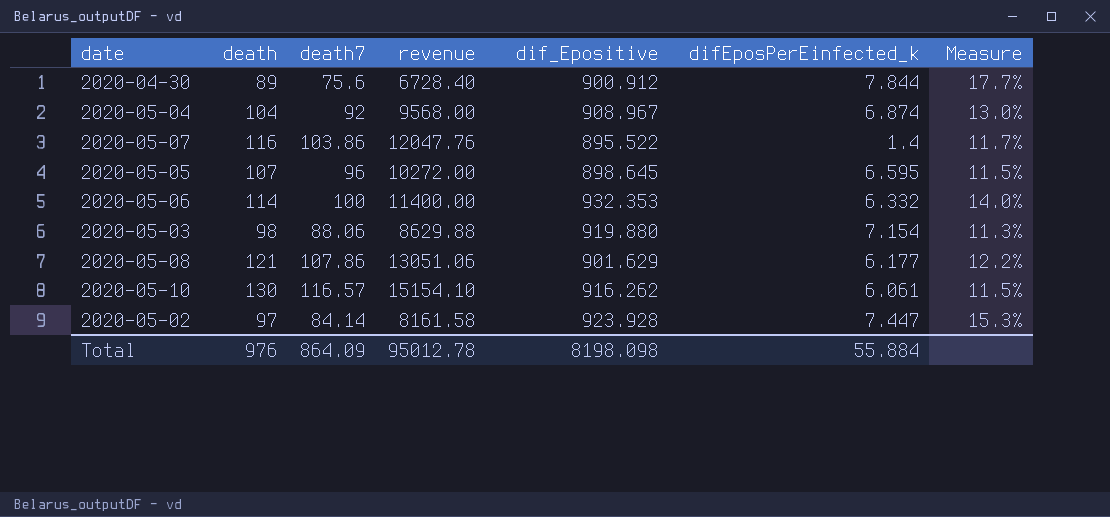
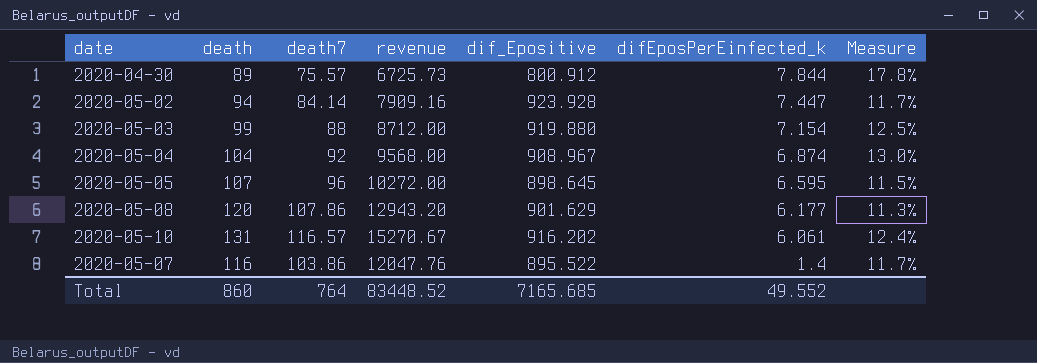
row order: none -> difEposPerEinfected_k descending
row 2020-05-06: 114 | 100 | 11400.00 | 932.353 | 6.332 | 14.0% -> none
2020-04-30 | death7: 75.6 -> 75.57
2020-04-30 | revenue: 6728.40 -> 6725.73
2020-04-30 | dif_Epositive: 900.912 -> 800.912
2020-04-30 | Measure: 17.7% -> 17.8%
2020-05-02 | death: 97 -> 94
2020-05-02 | revenue: 8161.58 -> 7909.16
2020-05-02 | Measure: 15.3% -> 11.7%
2020-05-03 | death: 98 -> 99
2020-05-03 | death7: 88.06 -> 88
2020-05-03 | revenue: 8629.88 -> 8712.00
2020-05-03 | Measure: 11.3% -> 12.5%
2020-05-08 | death: 121 -> 120
2020-05-08 | revenue: 13051.06 -> 12943.20
2020-05-08 | Measure: 12.2% -> 11.3%
2020-05-10 | death: 130 -> 131
2020-05-10 | revenue: 15154.10 -> 15270.67
2020-05-10 | dif_Epositive: 916.262 -> 916.202
2020-05-10 | Measure: 11.5% -> 12.4%
Total | death: 976 -> 860
Total | death7: 864.09 -> 764
Total | revenue: 95012.78 -> 83448.52
Total | dif_Epositive: 8198.098 -> 7165.685
Total | difEposPerEinfected_k: 55.884 -> 49.552

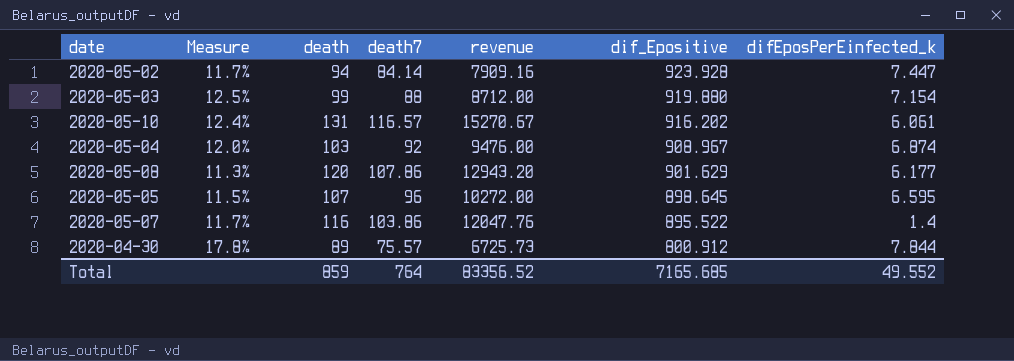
row order: difEposPerEinfected_k descending -> dif_Epositive descending
column Measure | position: 7 -> 2
2020-05-04 | Measure: 13.0% -> 12.0%
2020-05-04 | death: 104 -> 103
2020-05-04 | revenue: 9568.00 -> 9476.00
Total | death: 860 -> 859
Total | revenue: 83448.52 -> 83356.52

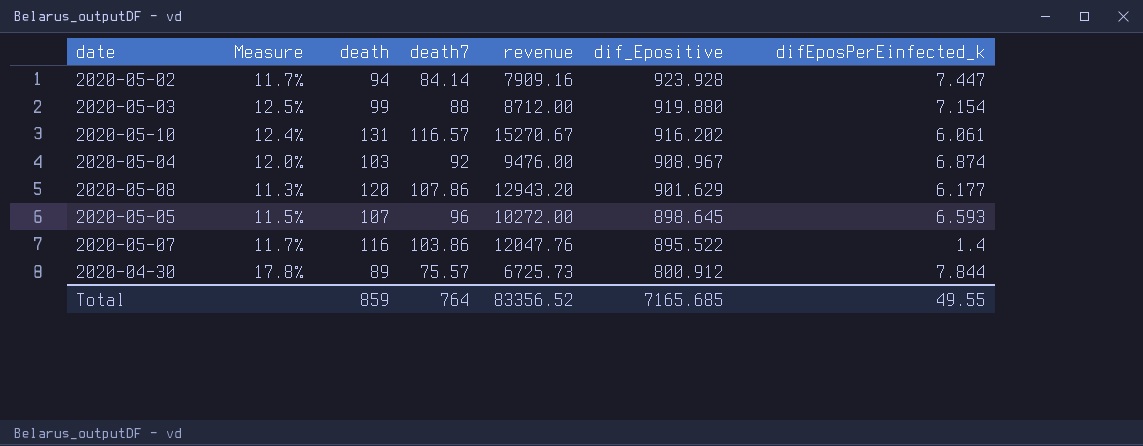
2020-05-05 | difEposPerEinfected_k: 6.595 -> 6.593
Total | difEposPerEinfected_k: 49.552 -> 49.55

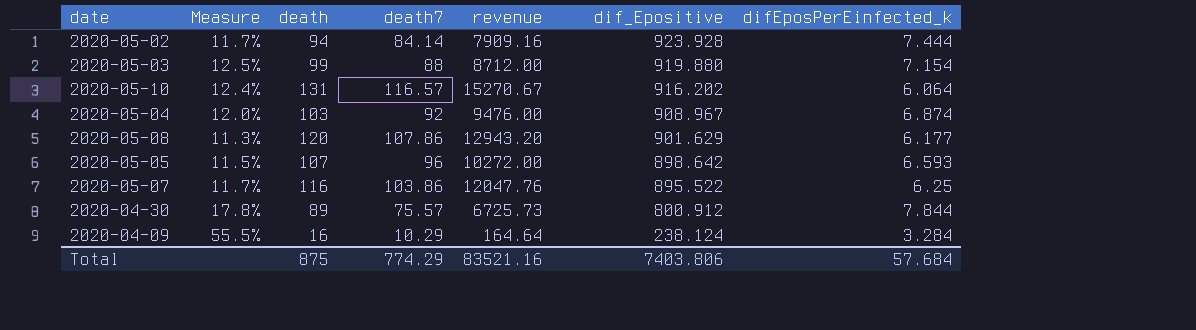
2020-05-02 | difEposPerEinfected_k: 7.447 -> 7.444
2020-05-10 | difEposPerEinfected_k: 6.061 -> 6.064
2020-05-05 | dif_Epositive: 898.645 -> 898.642
2020-05-07 | difEposPerEinfected_k: 1.4 -> 6.25
row 2020-04-09: none -> 55.5% | 16 | 10.29 | 164.64 | 238.124 | 3.284
Total | death: 859 -> 875
Total | death7: 764 -> 774.29
Total | revenue: 83356.52 -> 83521.16
Total | dif_Epositive: 7165.685 -> 7403.806
Total | difEposPerEinfected_k: 49.55 -> 57.684

